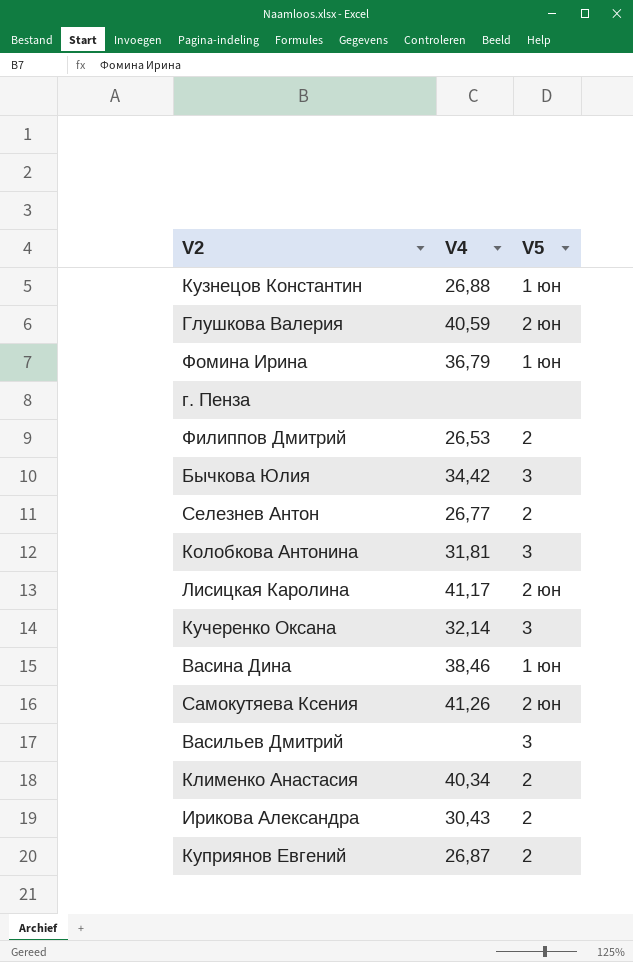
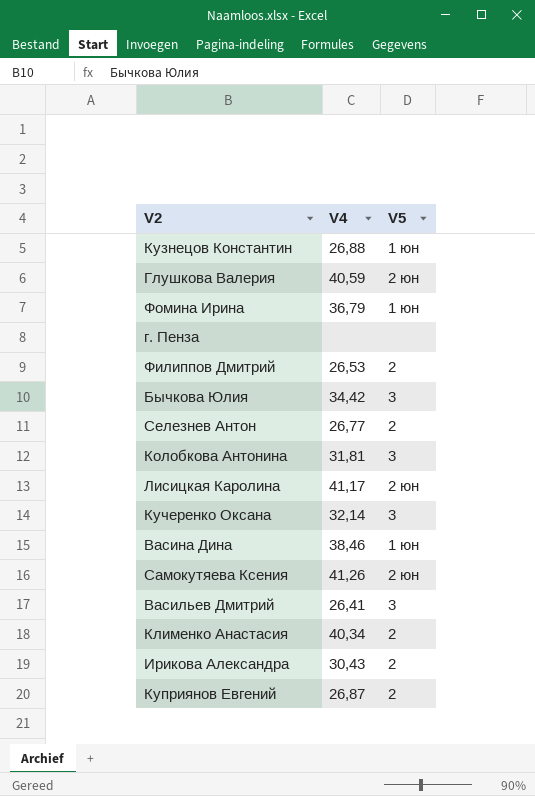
Васильев Дмитрий | V4: none -> 26,41

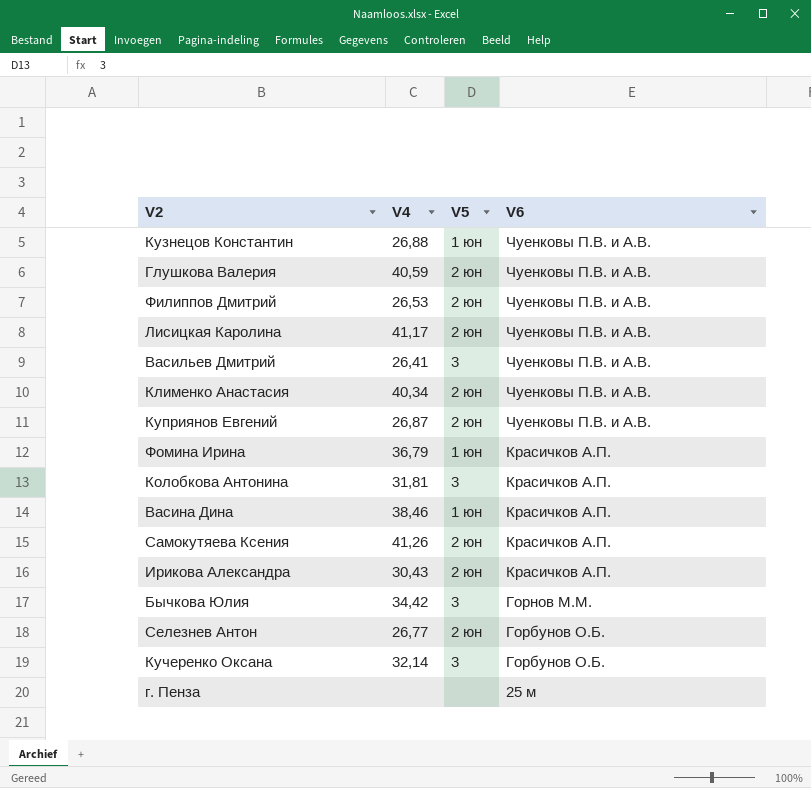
row order: none -> V6 descending
column V6 | position: none -> 4
Филиппов Дмитрий | V5: 2 -> 2 юн
Клименко Анастасия | V5: 2 -> 2 юн
Куприянов Евгений | V5: 2 -> 2 юн
Ирикова Александра | V5: 2 -> 2 юн
Селезнев Антон | V5: 2 -> 2 юн

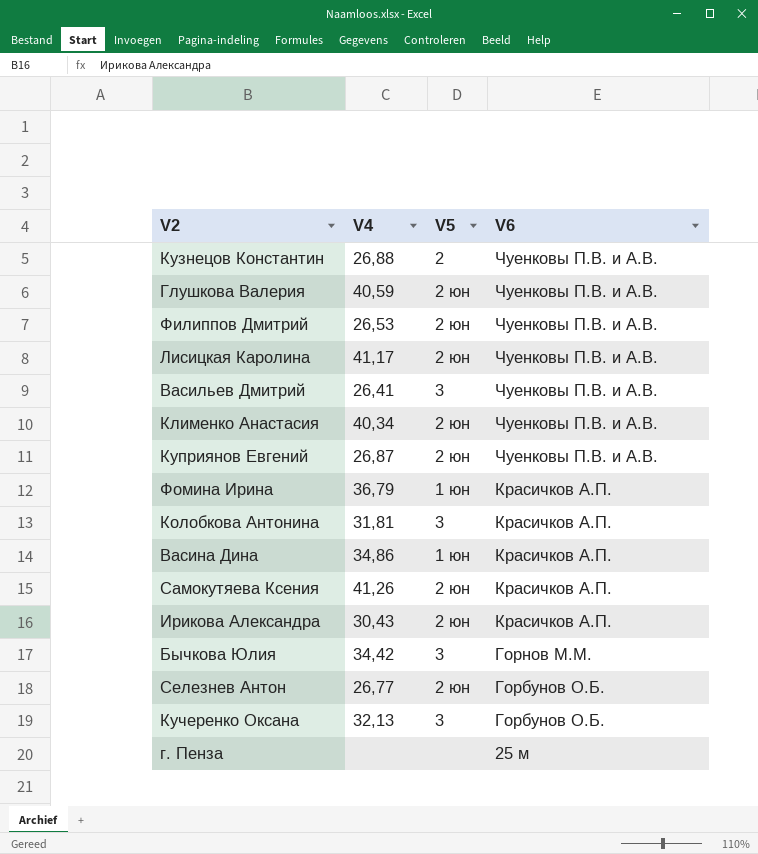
Кузнецов Константин | V5: 1 юн -> 2
Васина Дина | V4: 38,46 -> 34,86
Кучеренко Оксана | V4: 32,14 -> 32,13

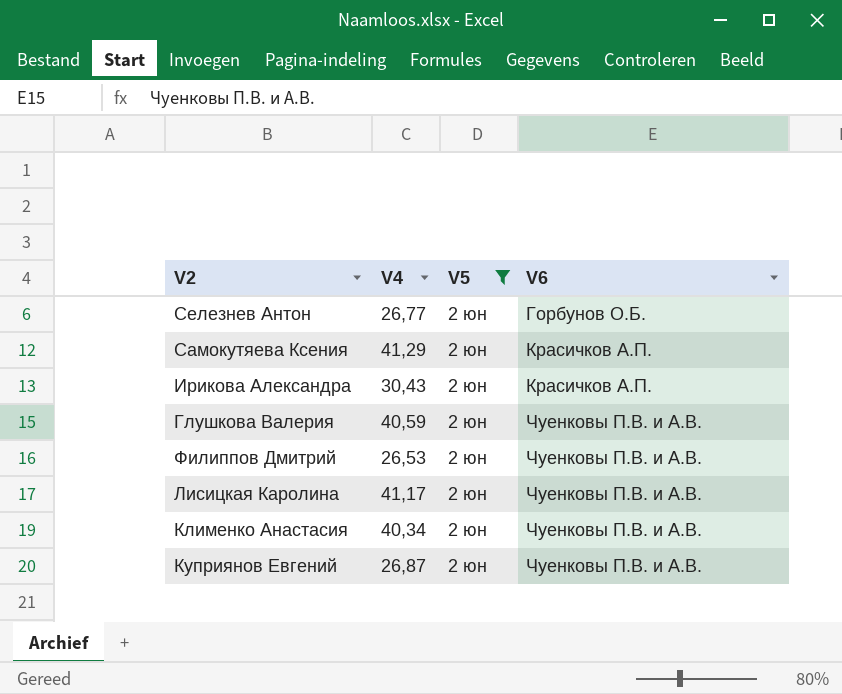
filter: none -> V5 = 2 юн
row order: V6 descending -> V6 ascending
Самокутяева Ксения | V4: 41,26 -> 41,29

